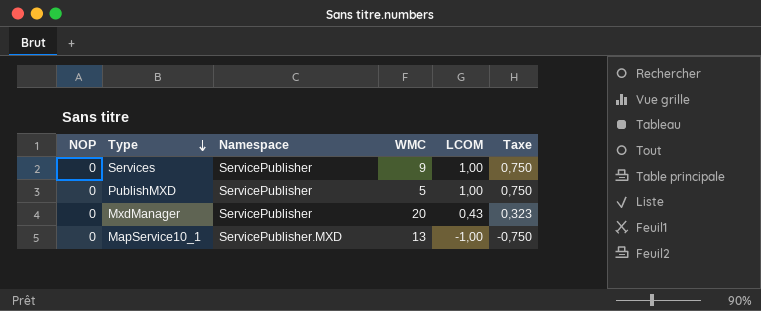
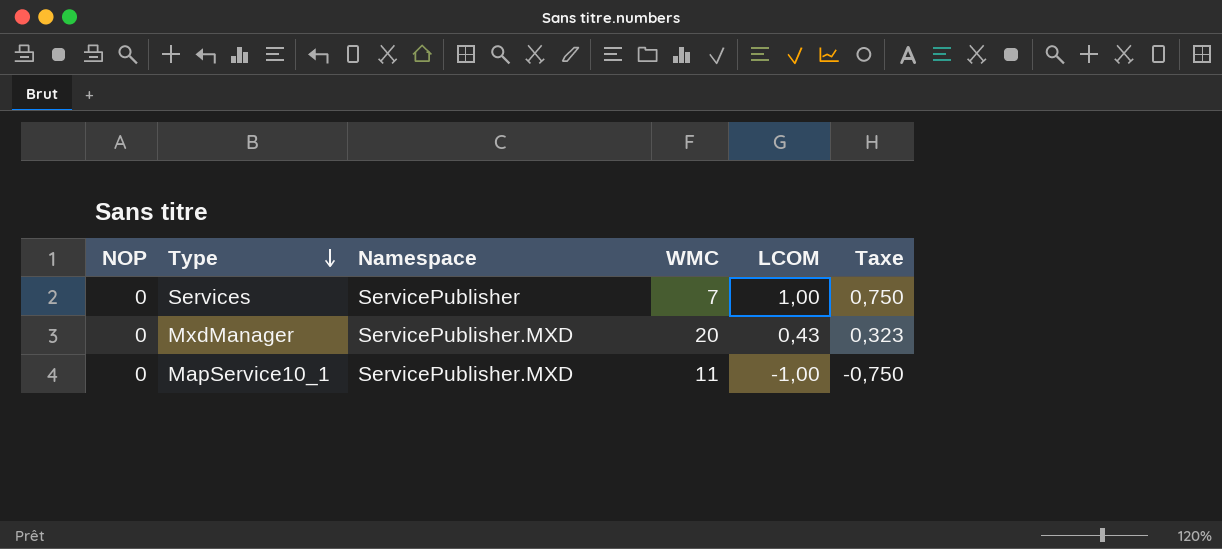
row PublishMXD: 0 | ServicePublisher | 5 | 1,00 | 0,750 -> none
Services | WMC: 9 -> 7
MxdManager | Namespace: ServicePublisher -> ServicePublisher.MXD
MapService10_1 | WMC: 13 -> 11

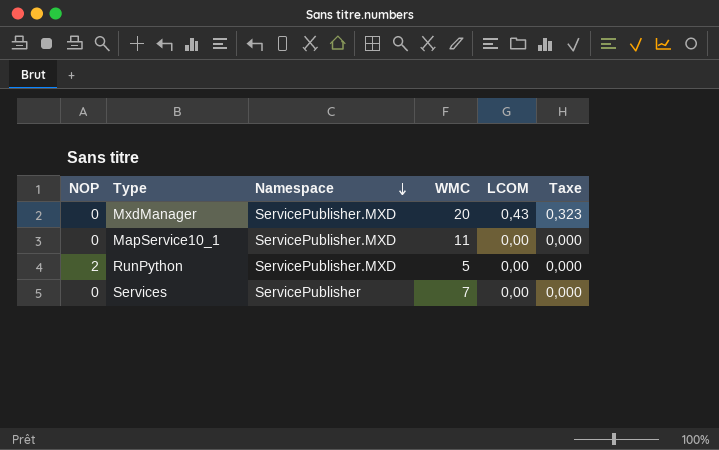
row order: Type descending -> Namespace descending
MapService10_1 | LCOM: -1,00 -> 0,00
MapService10_1 | Taxe: -0,750 -> 0,000
row RunPython: none -> 2 | ServicePublisher.MXD | 5 | 0,00 | 0,000
Services | LCOM: 1,00 -> 0,00
Services | Taxe: 0,750 -> 0,000

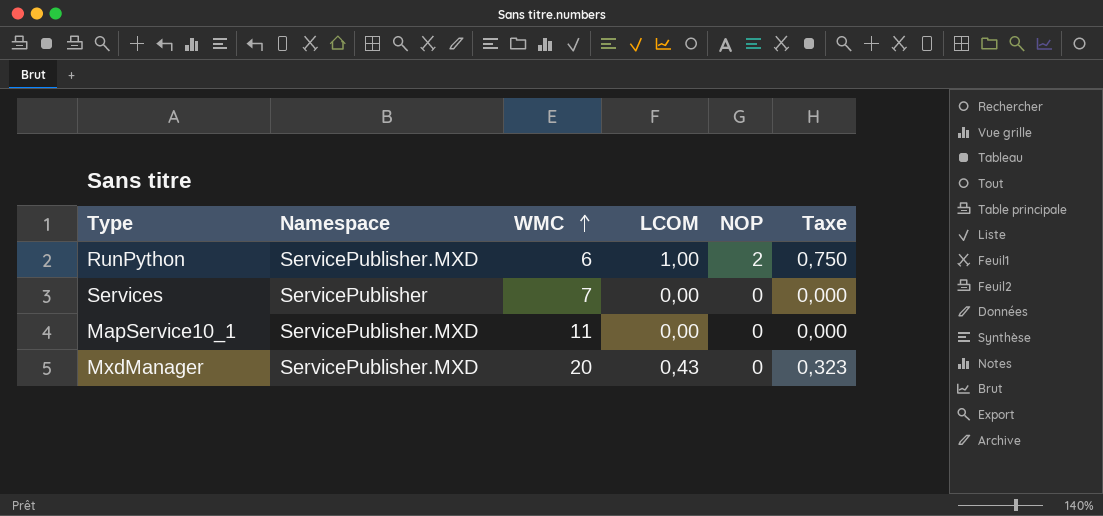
row order: Namespace descending -> WMC ascending
column NOP | position: 1 -> 5
RunPython | WMC: 5 -> 6
RunPython | LCOM: 0,00 -> 1,00
RunPython | Taxe: 0,000 -> 0,750

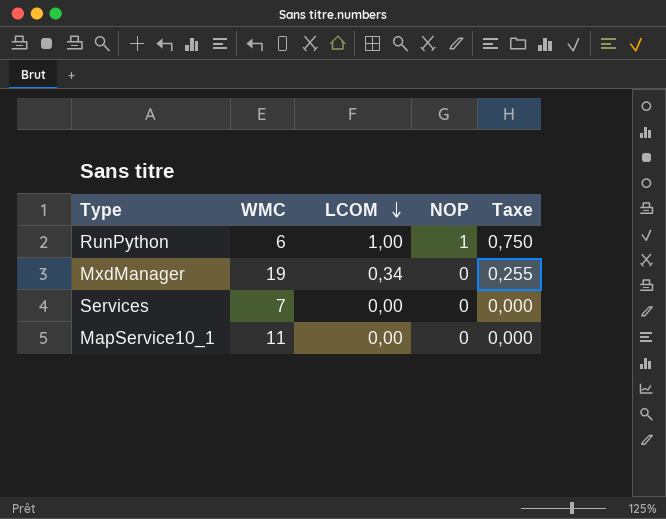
row order: WMC ascending -> LCOM descending
column Namespace | position: 2 -> none
RunPython | NOP: 2 -> 1
MxdManager | WMC: 20 -> 19
MxdManager | LCOM: 0,43 -> 0,34
MxdManager | Taxe: 0,323 -> 0,255

